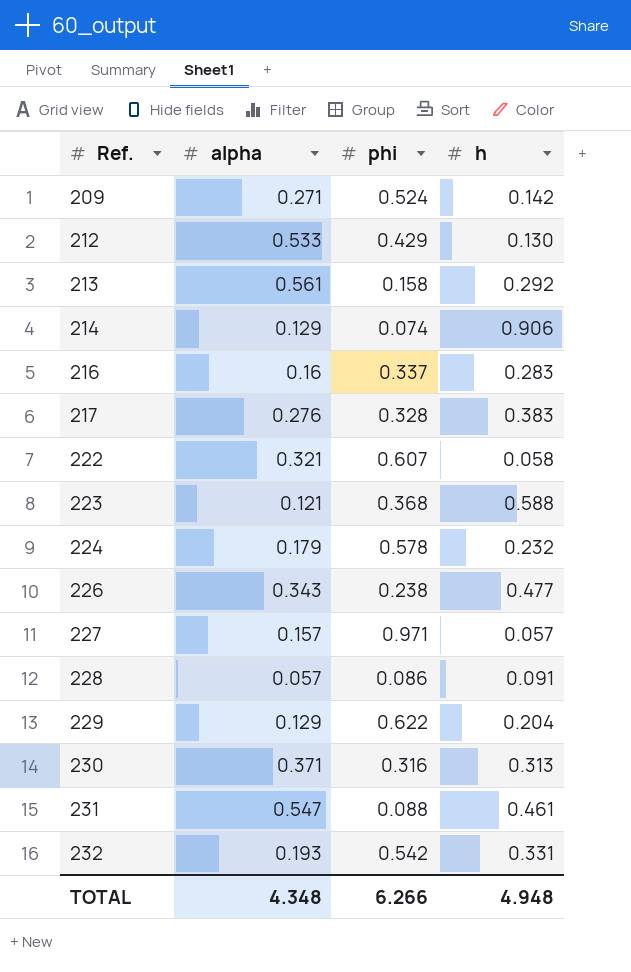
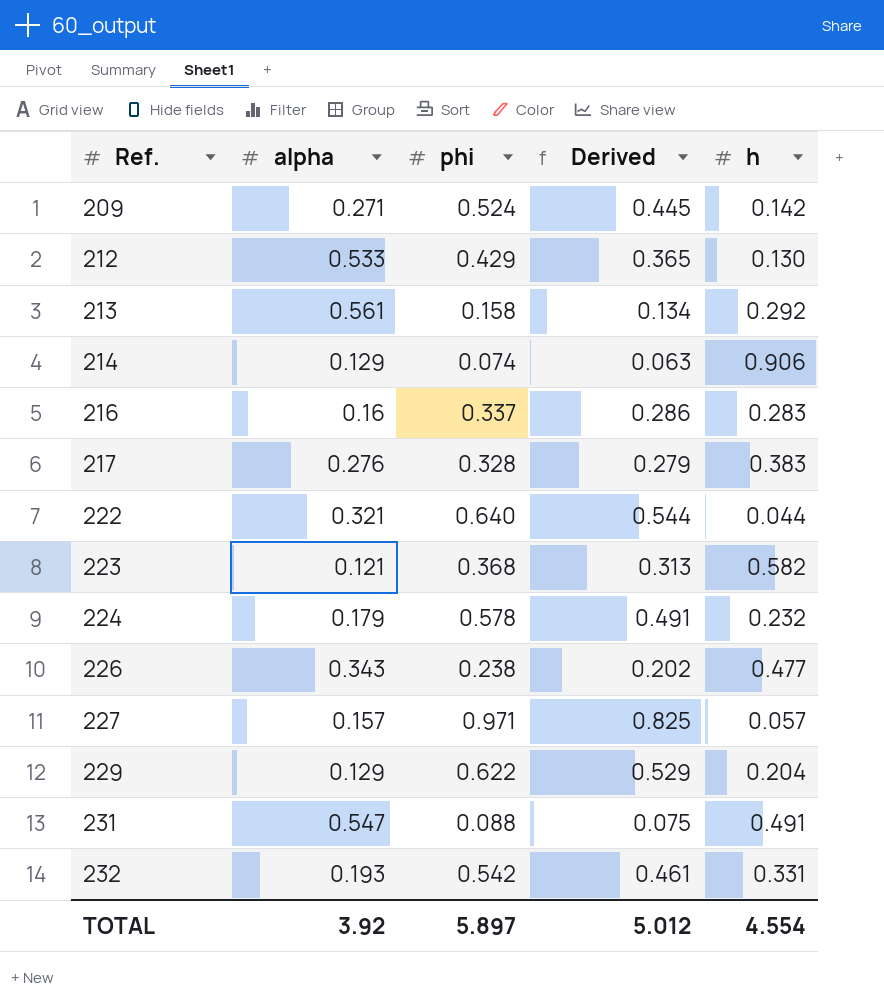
column Derived | formula: none -> [phi] * 0.85
row 228: 0.057 | 0.086 | 0.091 -> none
row 230: 0.371 | 0.316 | 0.313 -> none
222 | phi: 0.607 -> 0.640
222 | h: 0.058 -> 0.044
223 | h: 0.588 -> 0.582
231 | h: 0.461 -> 0.491
TOTAL | alpha: 4.348 -> 3.92
TOTAL | phi: 6.266 -> 5.897
TOTAL | h: 4.948 -> 4.554

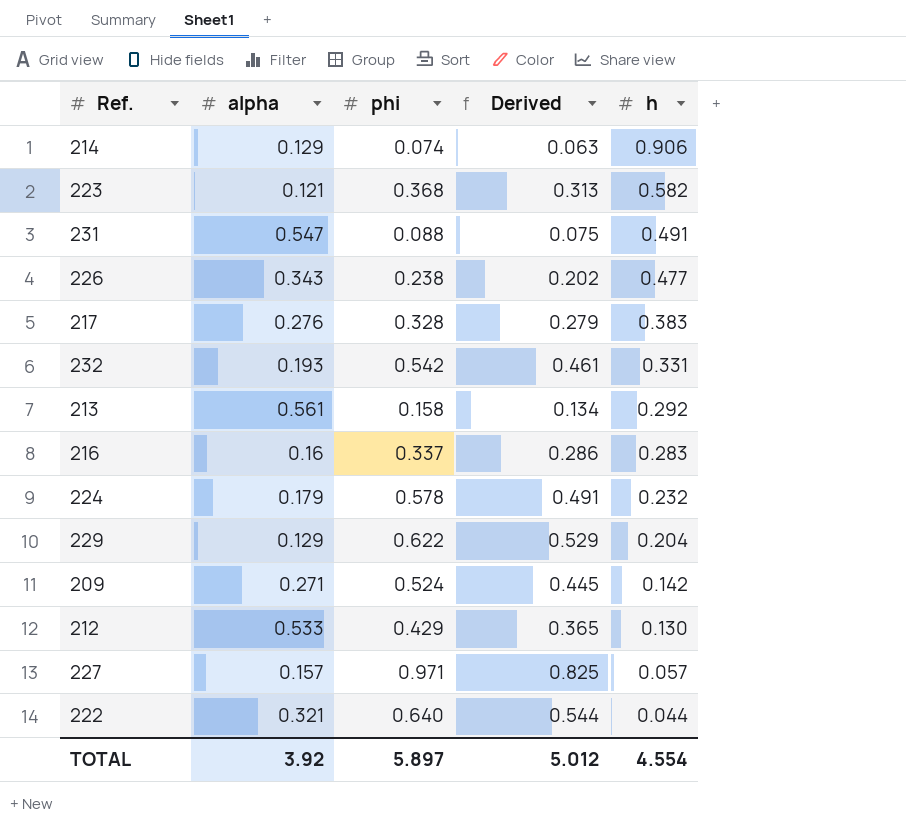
row order: Ref. ascending -> h descending

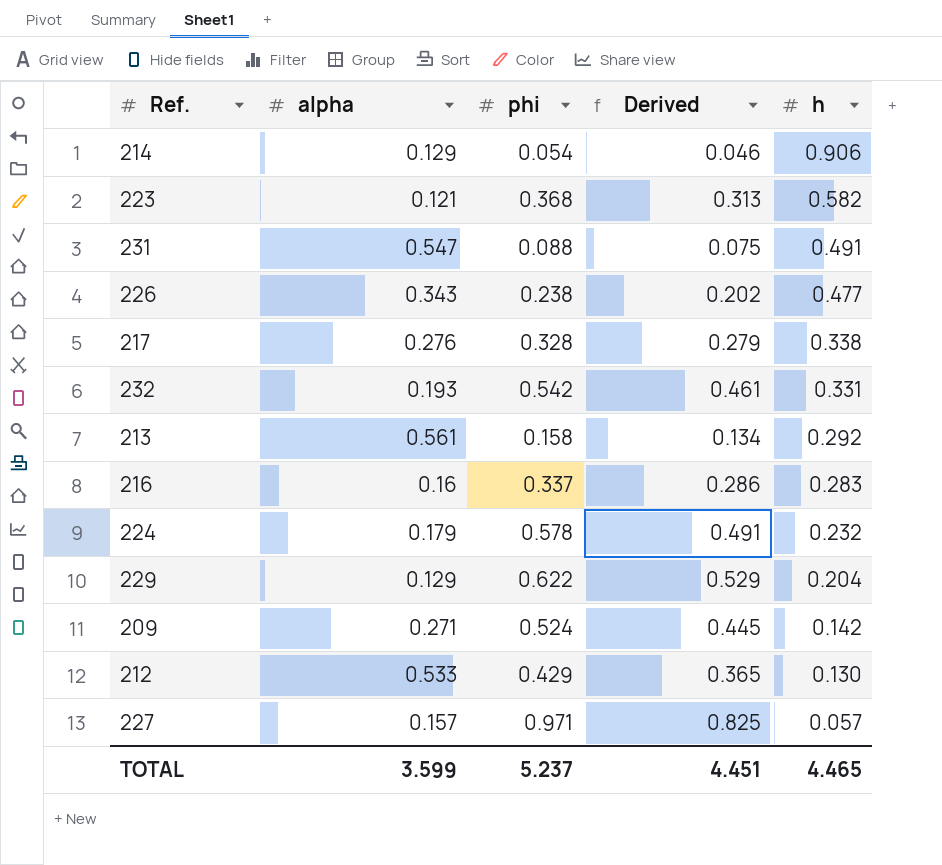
row 222: 0.321 | 0.640 | 0.544 | 0.044 -> none
214 | phi: 0.074 -> 0.054
214 | Derived: 0.063 -> 0.046
217 | h: 0.383 -> 0.338
TOTAL | alpha: 3.92 -> 3.599
TOTAL | phi: 5.897 -> 5.237
TOTAL | Derived: 5.012 -> 4.451
TOTAL | h: 4.554 -> 4.465

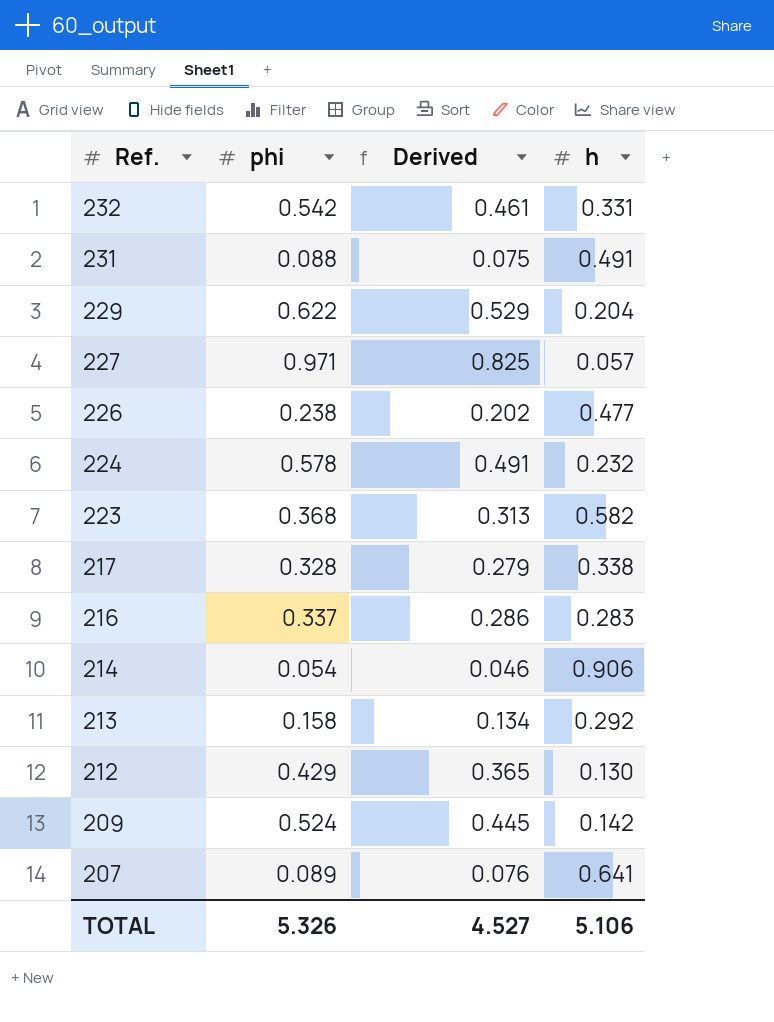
row order: h descending -> Ref. descending
column alpha | position: 2 -> none
row 207: none -> 0.089 | 0.076 | 0.641
TOTAL | phi: 5.237 -> 5.326
TOTAL | Derived: 4.451 -> 4.527
TOTAL | h: 4.465 -> 5.106

